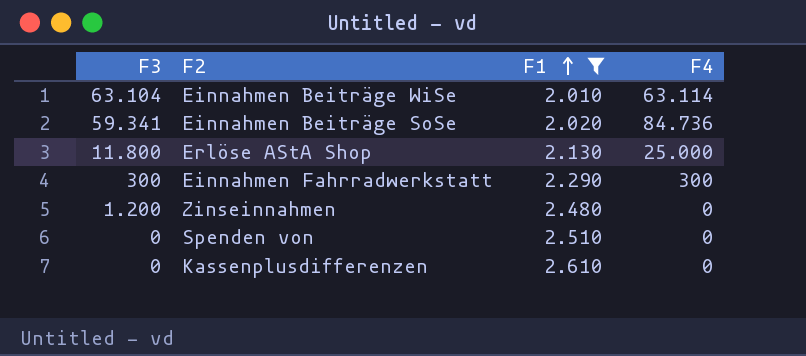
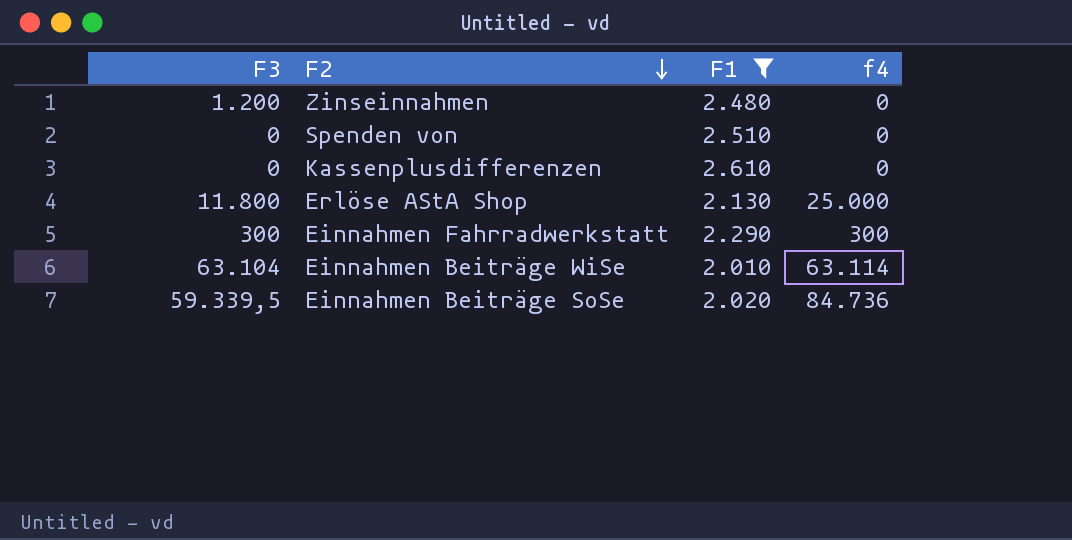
row order: F1 ascending -> F2 descending
column name: F4 -> f4
Einnahmen Beiträge SoSe | F3: 59.341 -> 59.339,5

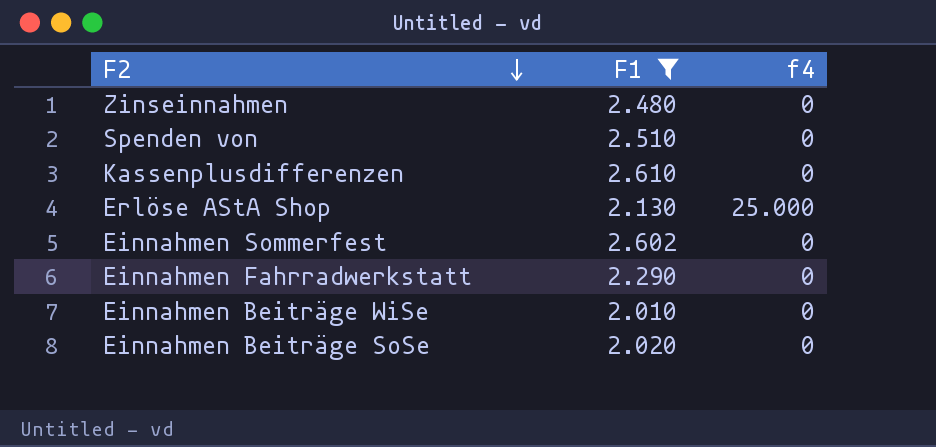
column F3 | position: 1 -> none
row Einnahmen Sommerfest: none -> 2.602 | 0
Einnahmen Fahrradwerkstatt | f4: 300 -> 0
Einnahmen Beiträge WiSe | f4: 63.114 -> 0
Einnahmen Beiträge SoSe | f4: 84.736 -> 0

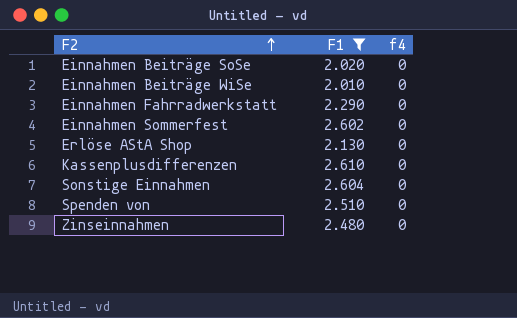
row order: F2 descending -> F2 ascending
Erlöse AStA Shop | f4: 25.000 -> 0
row Sonstige Einnahmen: none -> 2.604 | 0

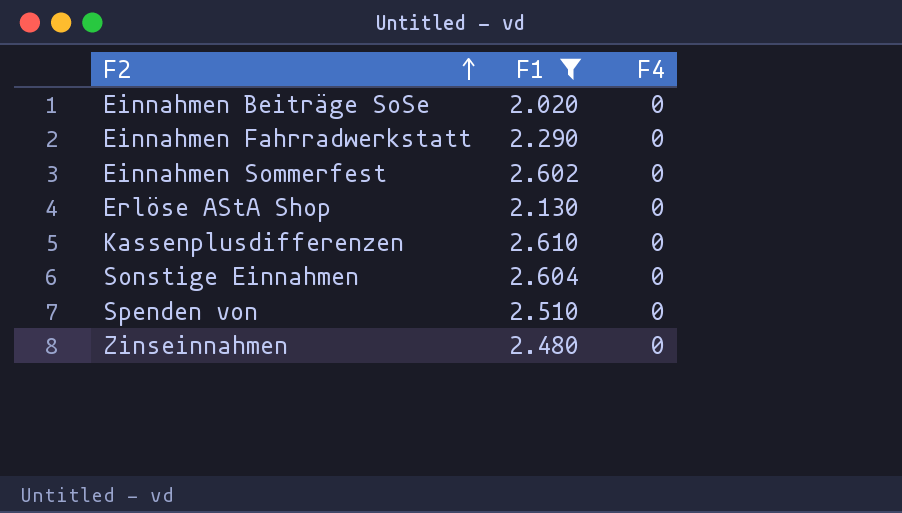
column name: f4 -> F4
row Einnahmen Beiträge WiSe: 2.010 | 0 -> none

